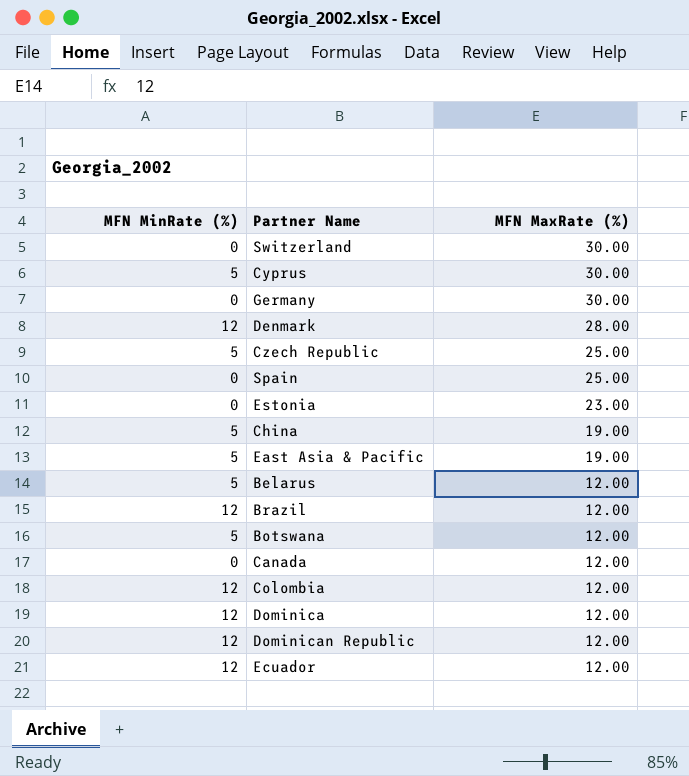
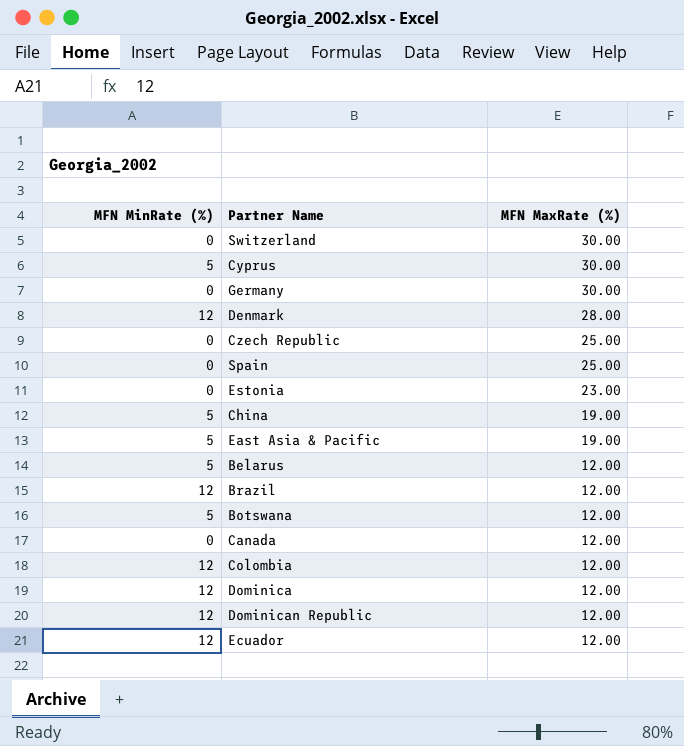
Czech Republic | MFN MinRate (%): 5 -> 0

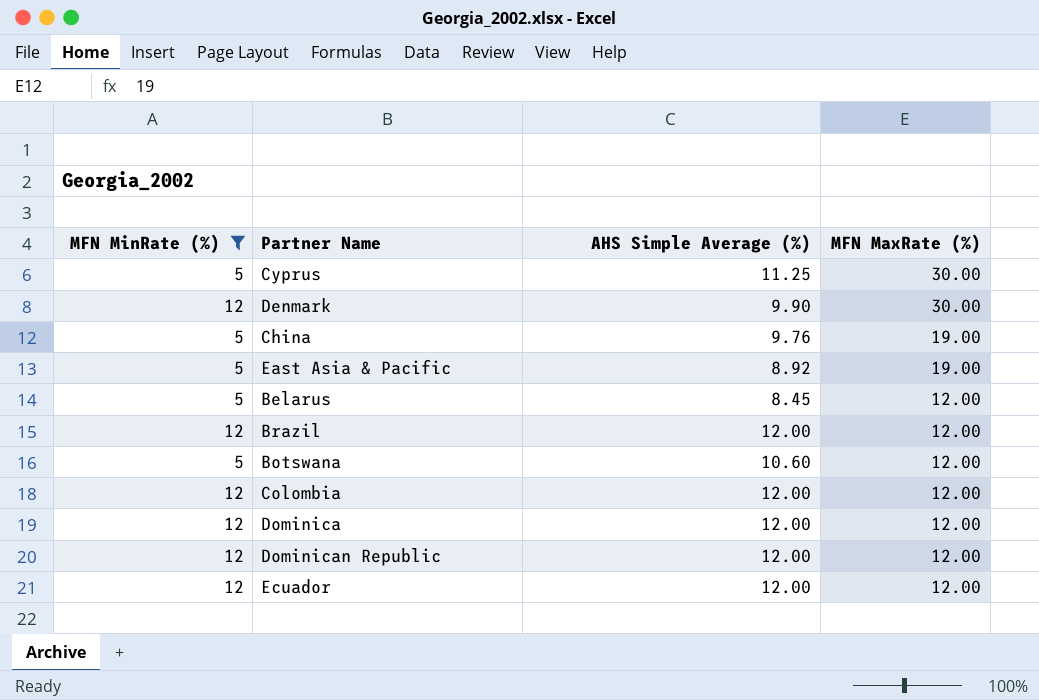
filter: none -> MFN MinRate (%) != 0
column AHS Simple Average (%) | position: none -> 3
Denmark | MFN MaxRate (%): 28.00 -> 30.00

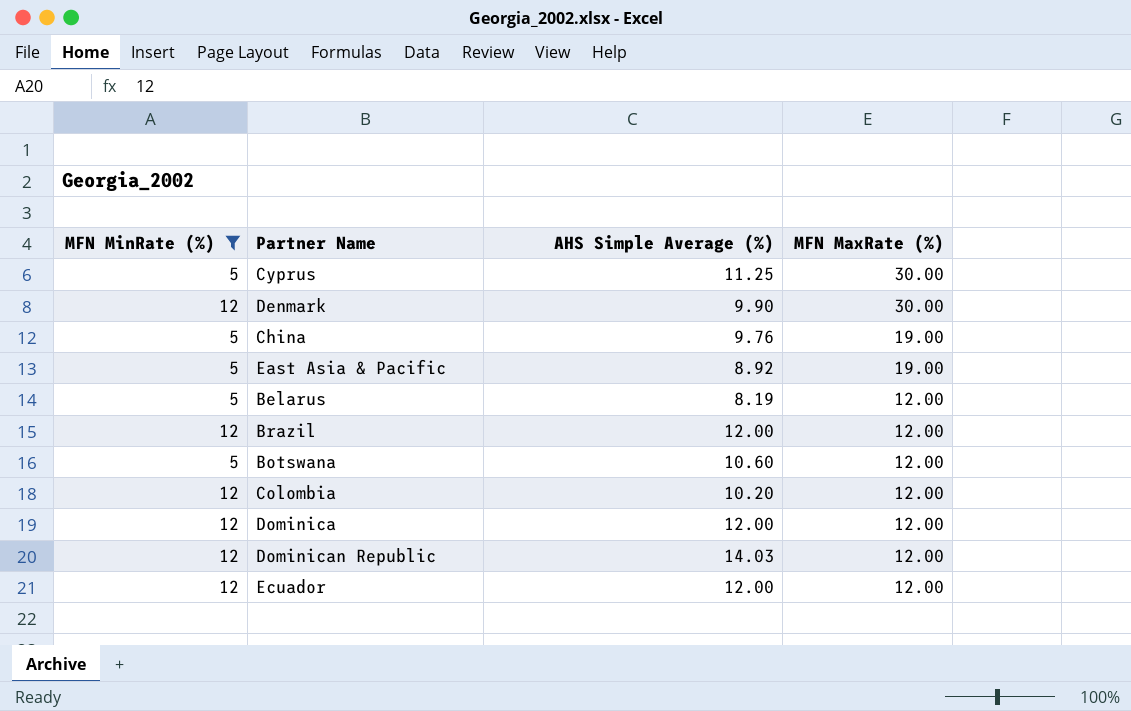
Belarus | AHS Simple Average (%): 8.45 -> 8.19
Colombia | AHS Simple Average (%): 12.00 -> 10.20
Dominican Republic | AHS Simple Average (%): 12.00 -> 14.03

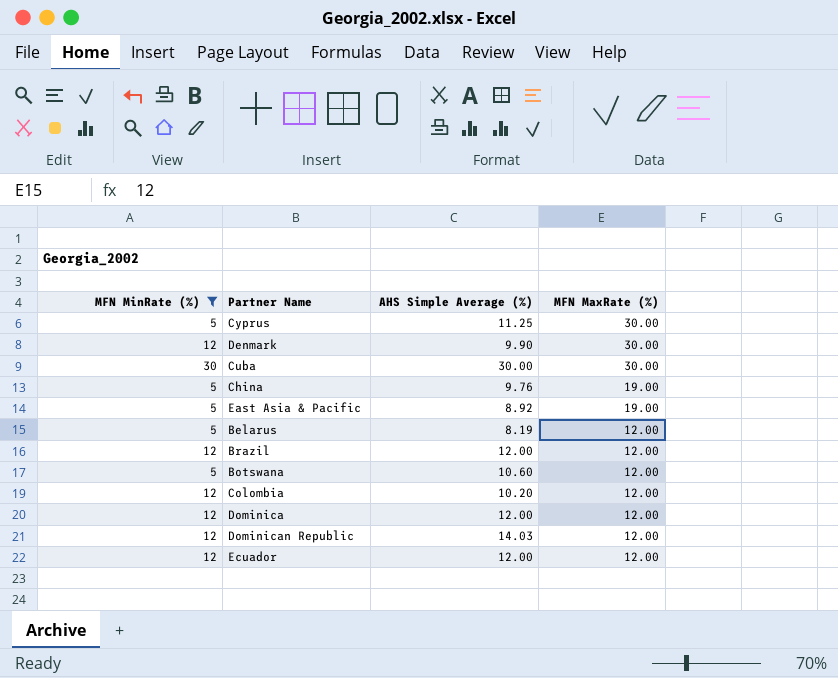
row Cuba: none -> 30 | 30.00 | 30.00

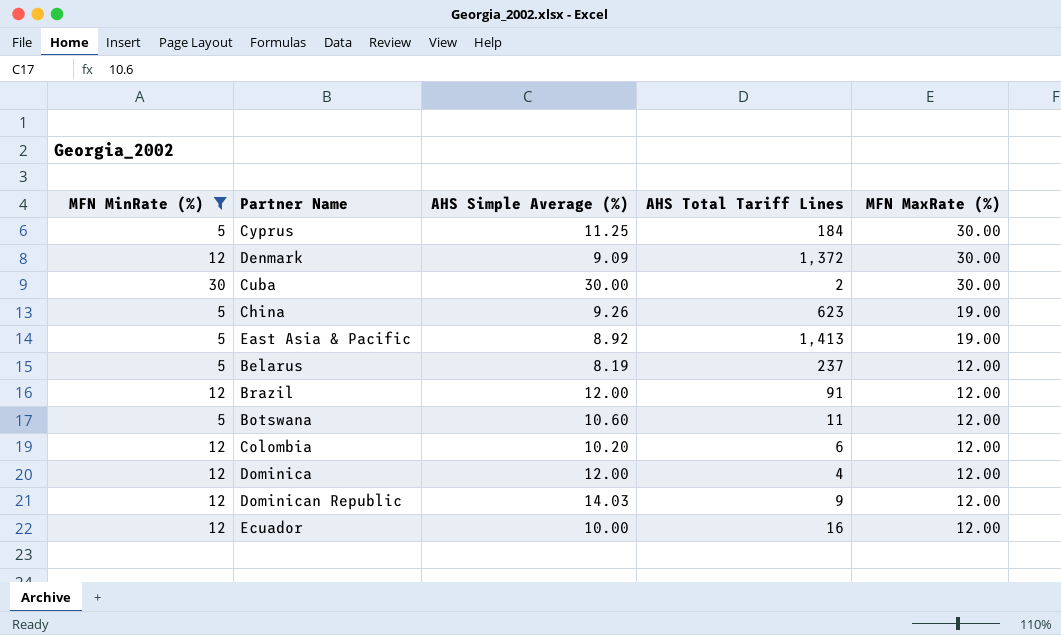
column AHS Total Tariff Lines | position: none -> 4
Denmark | AHS Simple Average (%): 9.90 -> 9.09
China | AHS Simple Average (%): 9.76 -> 9.26
Ecuador | AHS Simple Average (%): 12.00 -> 10.00

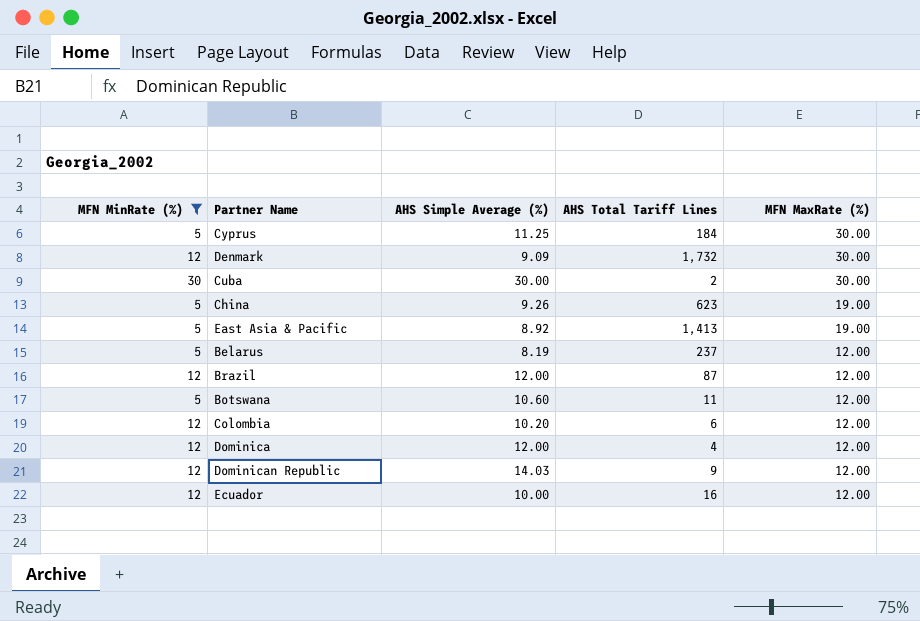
Denmark | AHS Total Tariff Lines: 1,372 -> 1,732
Brazil | AHS Total Tariff Lines: 91 -> 87

